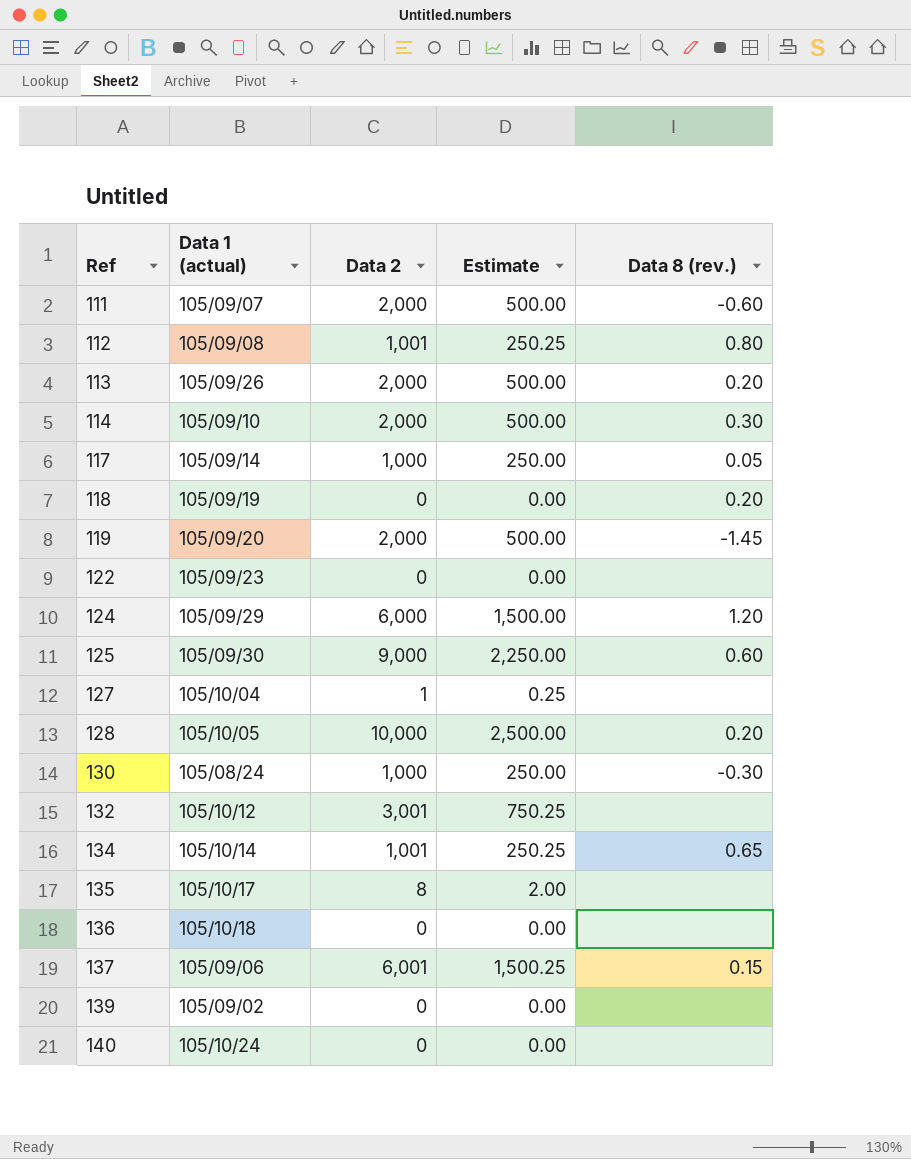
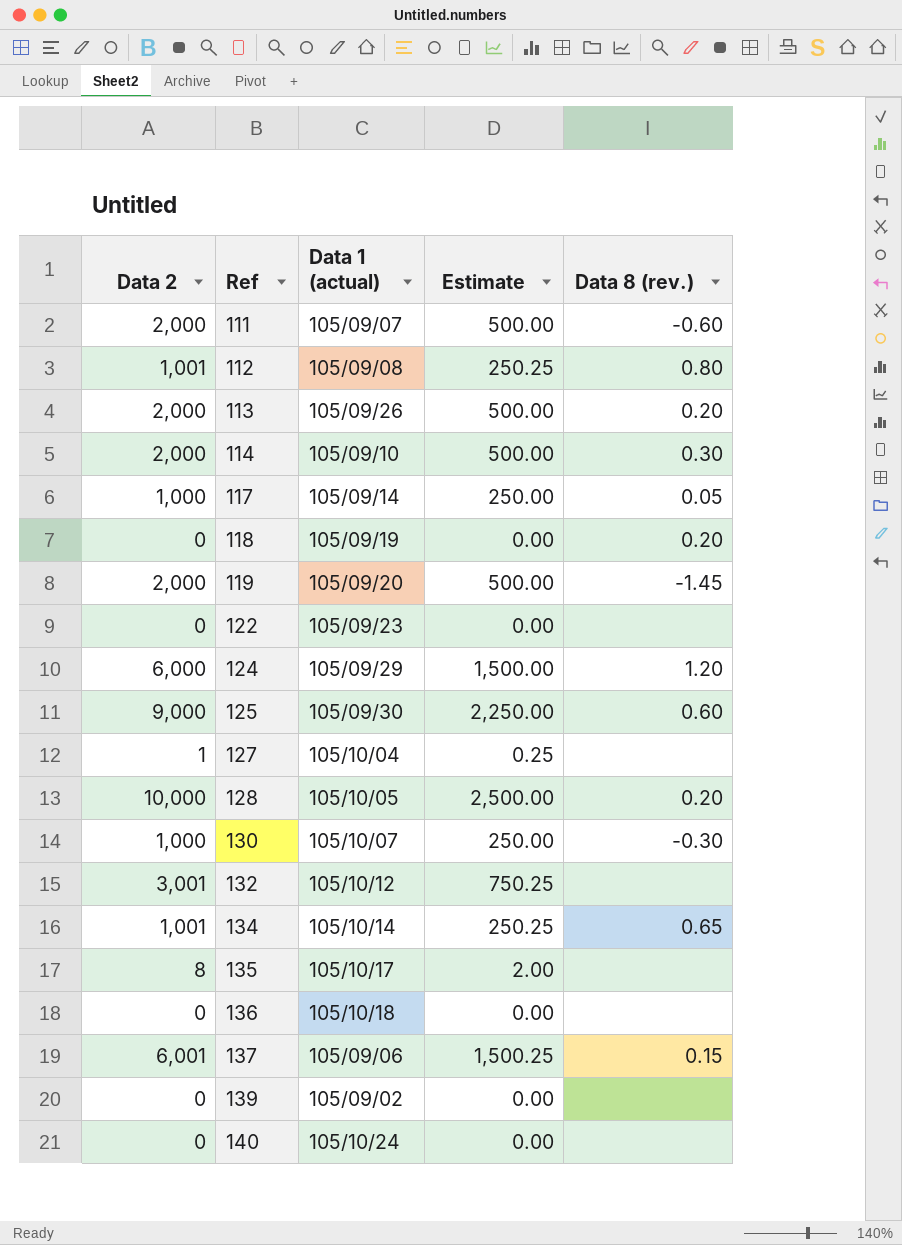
column Data 2 | position: 3 -> 1
130 | Data 1 (actual): 105/08/24 -> 105/10/07

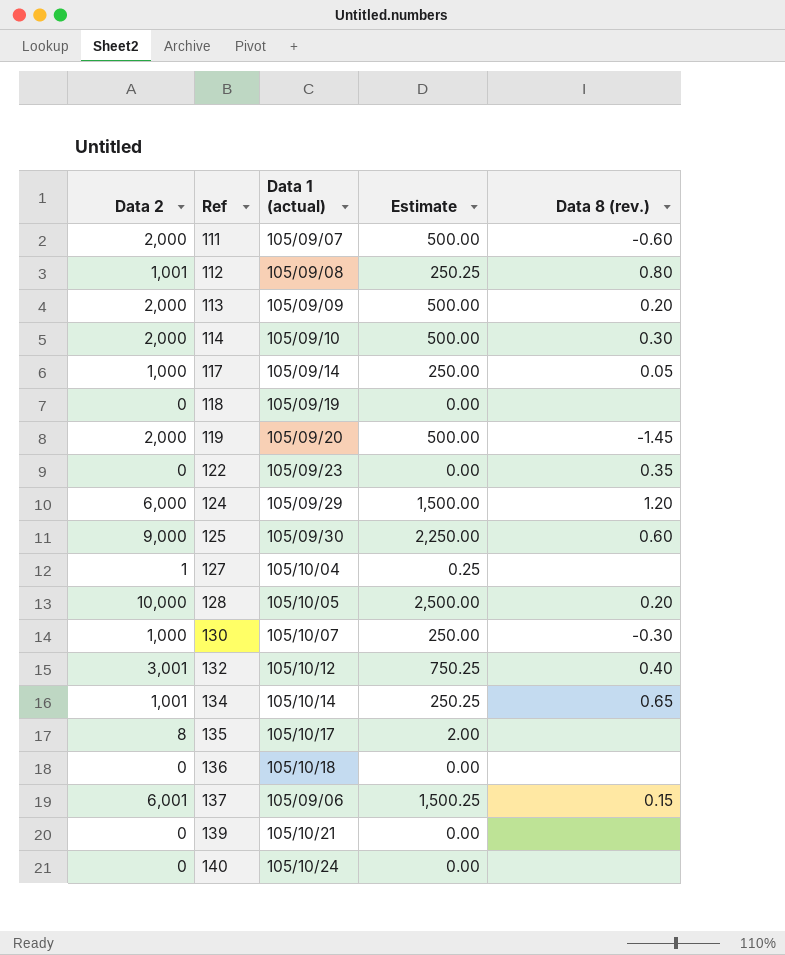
113 | Data 1 (actual): 105/09/26 -> 105/09/09
118 | Data 8 (rev.): 0.20 -> none
122 | Data 8 (rev.): none -> 0.35
132 | Data 8 (rev.): none -> 0.40
139 | Data 1 (actual): 105/09/02 -> 105/10/21

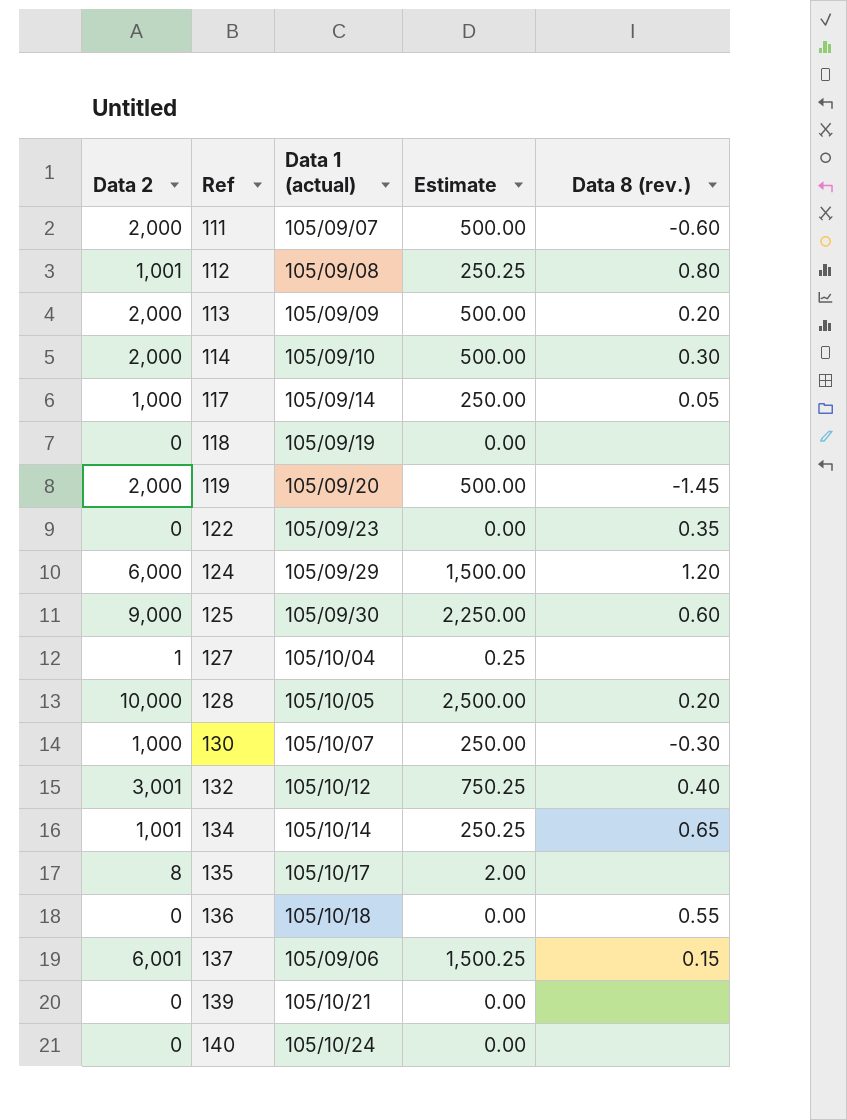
136 | Data 8 (rev.): none -> 0.55

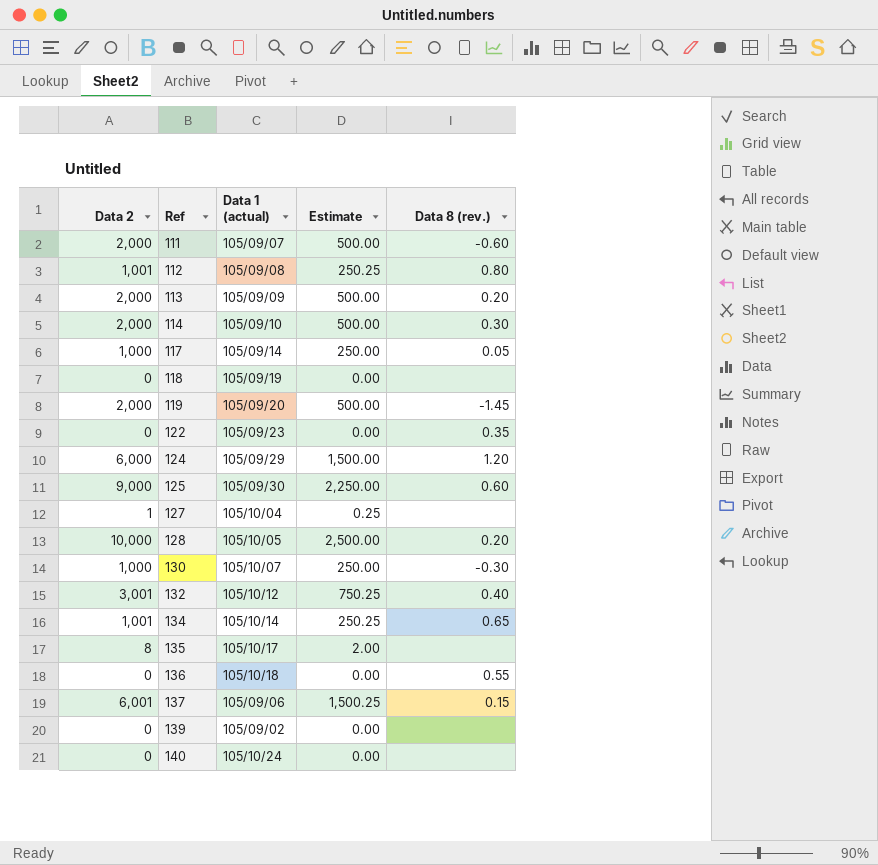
139 | Data 1 (actual): 105/10/21 -> 105/09/02

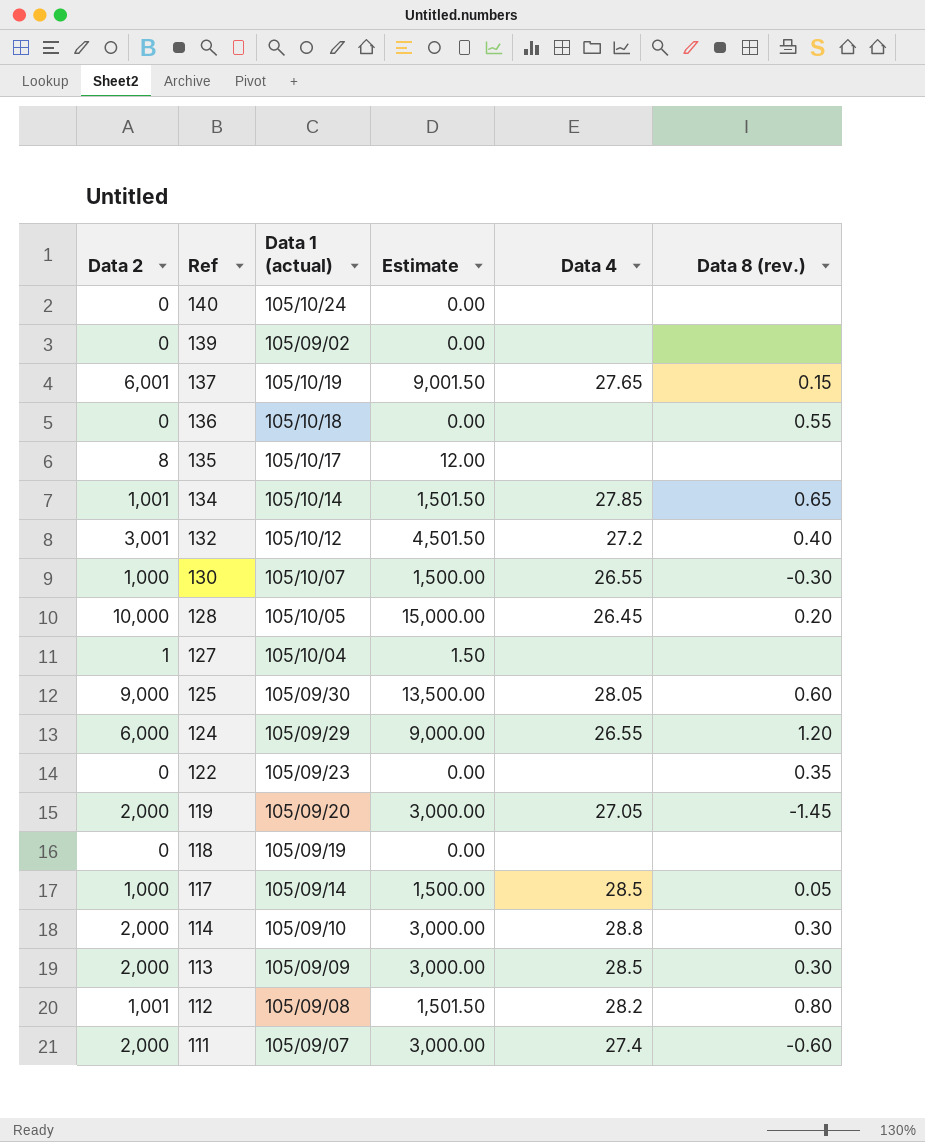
row order: Ref ascending -> Ref descending
column Estimate | formula: [Data 2] * 0.25 -> [Data 2] * 1.5
column Data 4 | position: none -> 5
137 | Data 1 (actual): 105/09/06 -> 105/10/19
113 | Data 8 (rev.): 0.20 -> 0.30

